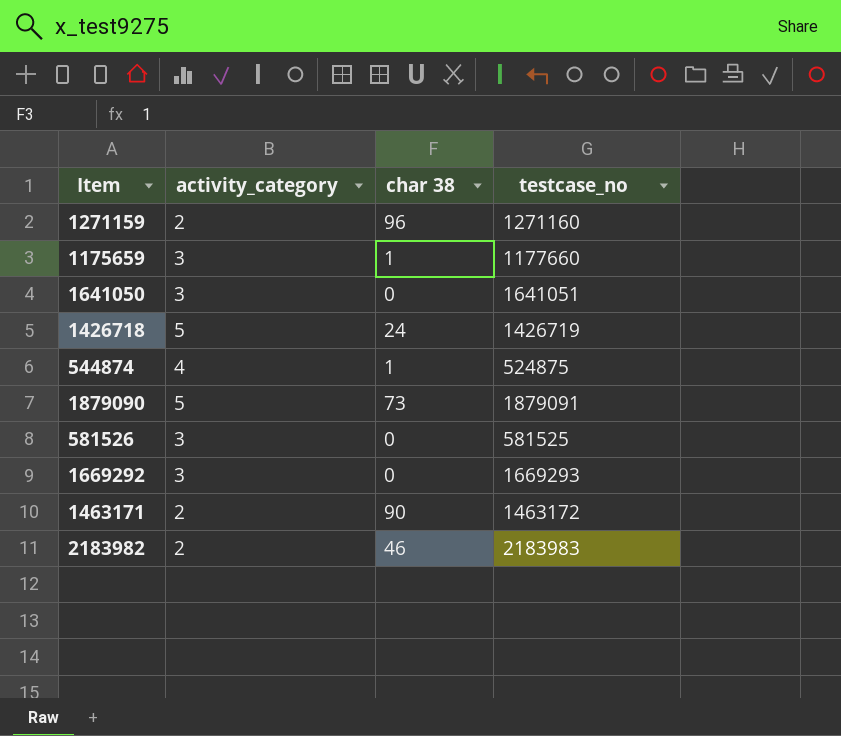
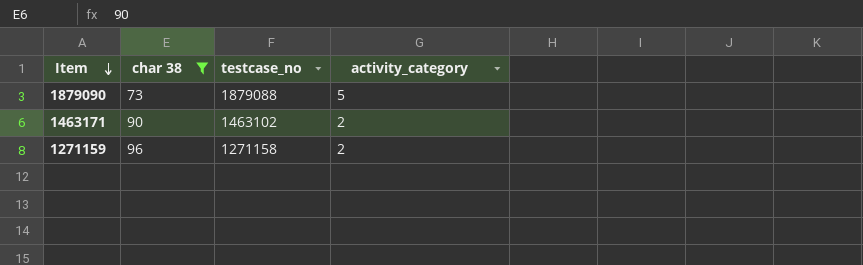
filter: none -> char 38 >= 73
row order: none -> Item descending
column activity_category | position: 2 -> 4
1879090 | testcase_no: 1879091 -> 1879088
1463171 | testcase_no: 1463172 -> 1463102
1271159 | testcase_no: 1271160 -> 1271158

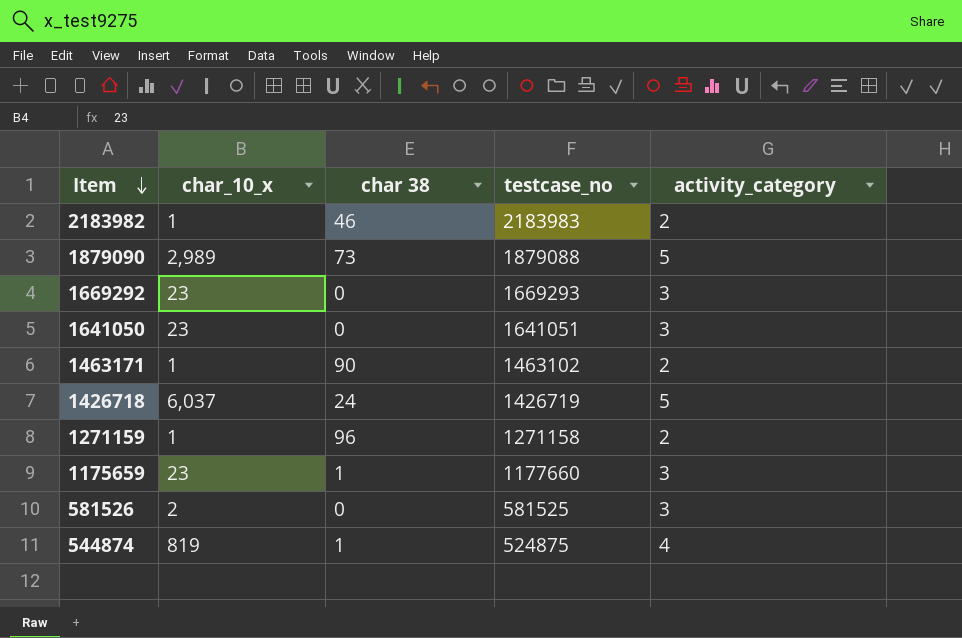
filter: char 38 >= 73 -> none
column char_10_x | position: none -> 2

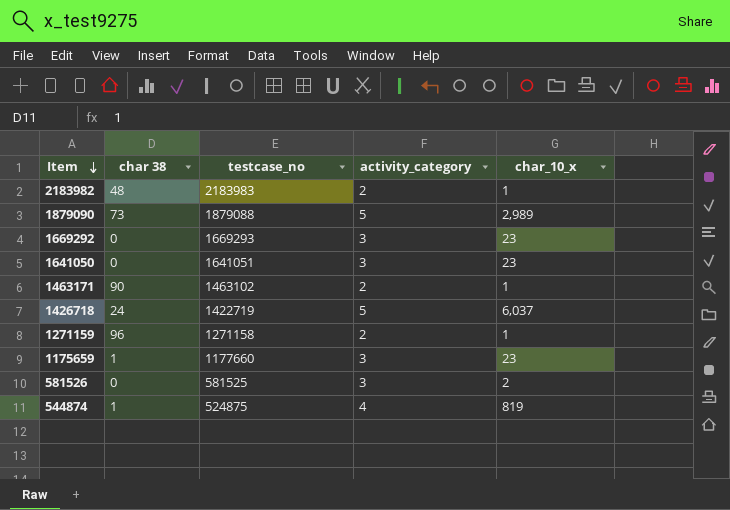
column char_10_x | position: 2 -> 5
2183982 | char 38: 46 -> 48
1426718 | testcase_no: 1426719 -> 1422719

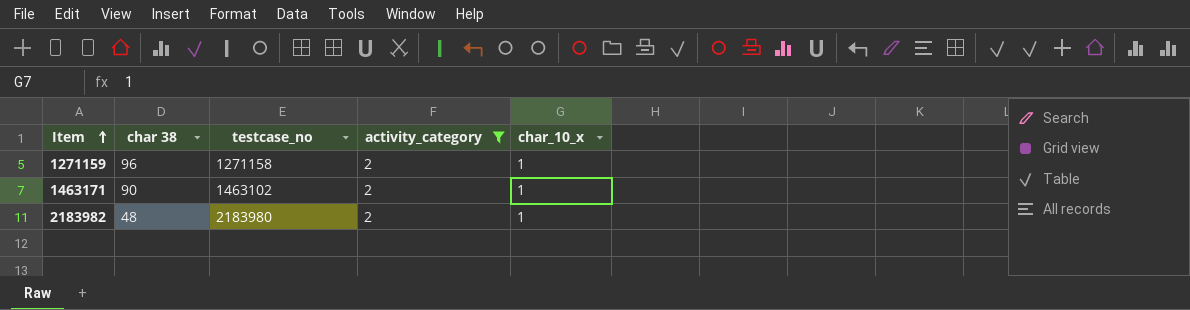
filter: none -> activity_category = 2
row order: Item descending -> Item ascending
2183982 | testcase_no: 2183983 -> 2183980

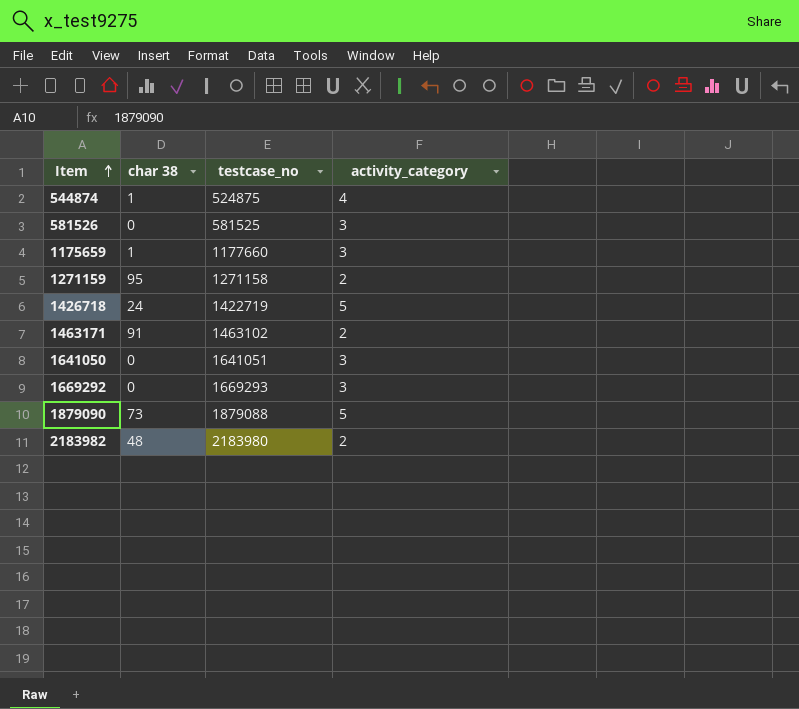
filter: activity_category = 2 -> none
column char_10_x | position: 5 -> none
1271159 | char 38: 96 -> 95
1463171 | char 38: 90 -> 91

